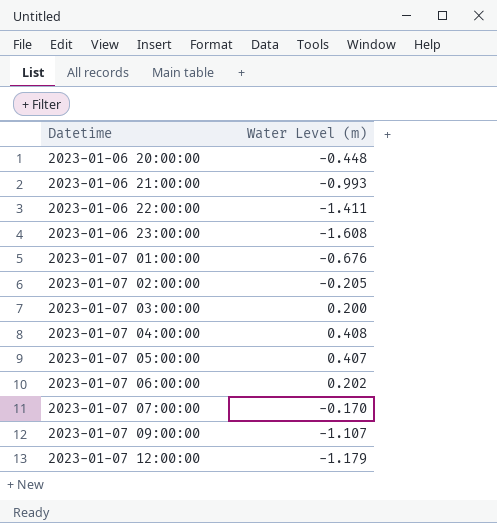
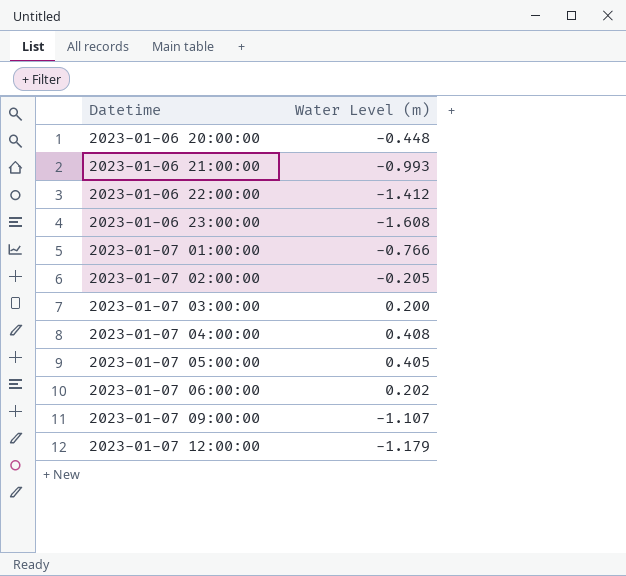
row 2023-01-07 07:00:00: -0.170 -> none
2023-01-06 22:00:00 | Water Level (m): -1.411 -> -1.412
2023-01-07 01:00:00 | Water Level (m): -0.676 -> -0.766
2023-01-07 05:00:00 | Water Level (m): 0.407 -> 0.405

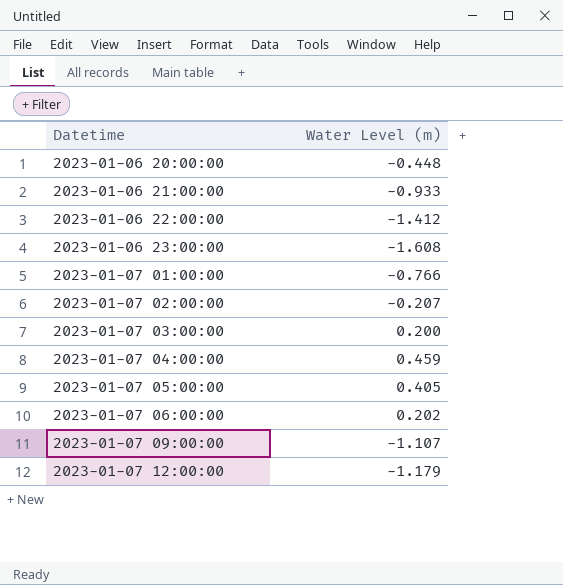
2023-01-06 21:00:00 | Water Level (m): -0.993 -> -0.933
2023-01-07 02:00:00 | Water Level (m): -0.205 -> -0.207
2023-01-07 04:00:00 | Water Level (m): 0.408 -> 0.459

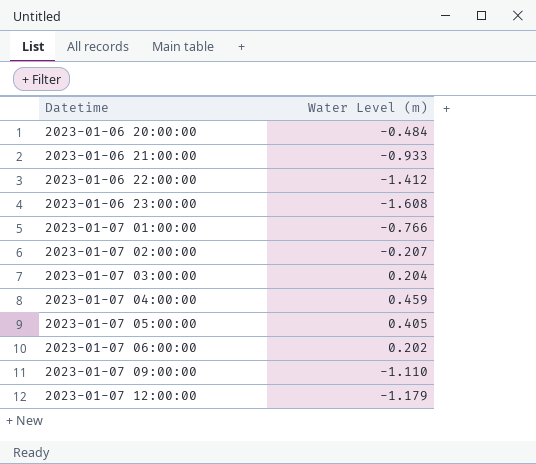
2023-01-06 20:00:00 | Water Level (m): -0.448 -> -0.484
2023-01-07 03:00:00 | Water Level (m): 0.200 -> 0.204
2023-01-07 09:00:00 | Water Level (m): -1.107 -> -1.110

